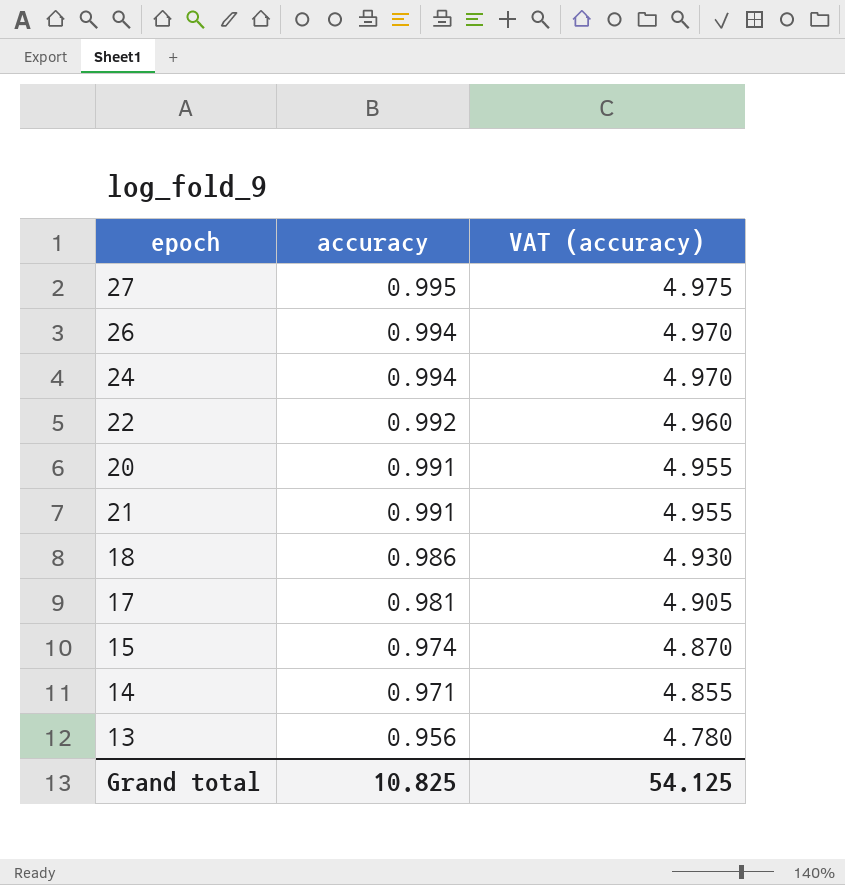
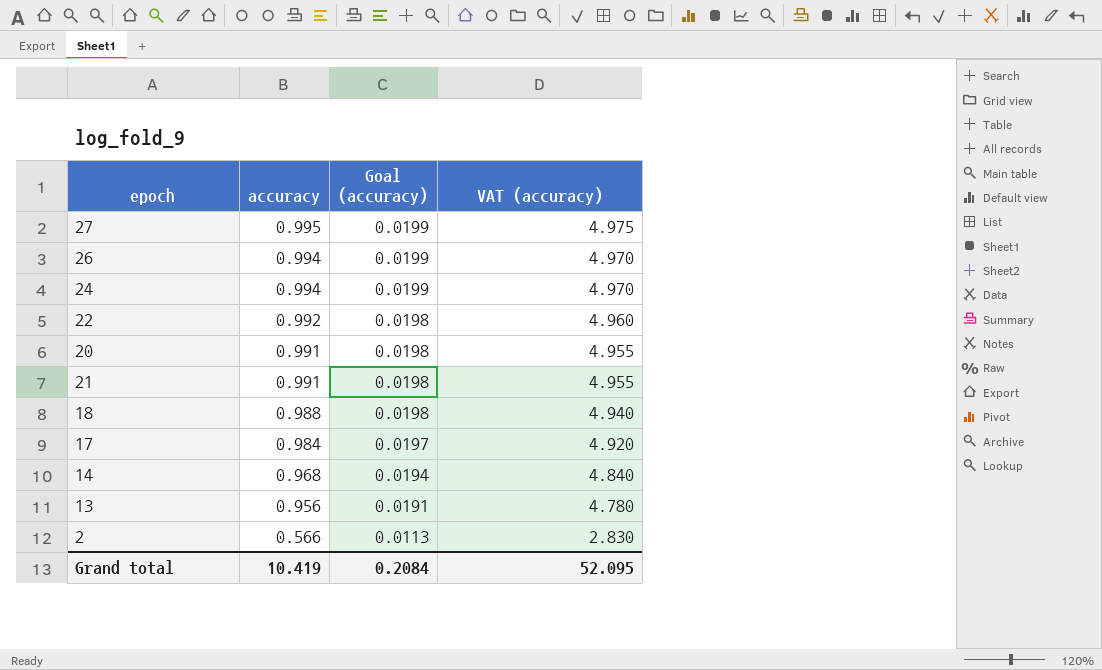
column Goal (accuracy) | formula: none -> [accuracy] * 0.02
row 15: 0.974 | 4.870 -> none
18 | accuracy: 0.986 -> 0.988
18 | VAT (accuracy): 4.930 -> 4.940
17 | accuracy: 0.981 -> 0.984
17 | VAT (accuracy): 4.905 -> 4.920
14 | accuracy: 0.971 -> 0.968
14 | VAT (accuracy): 4.855 -> 4.840
row 2: none -> 0.566 | 0.0113 | 2.830
Grand total | accuracy: 10.825 -> 10.419
Grand total | VAT (accuracy): 54.125 -> 52.095

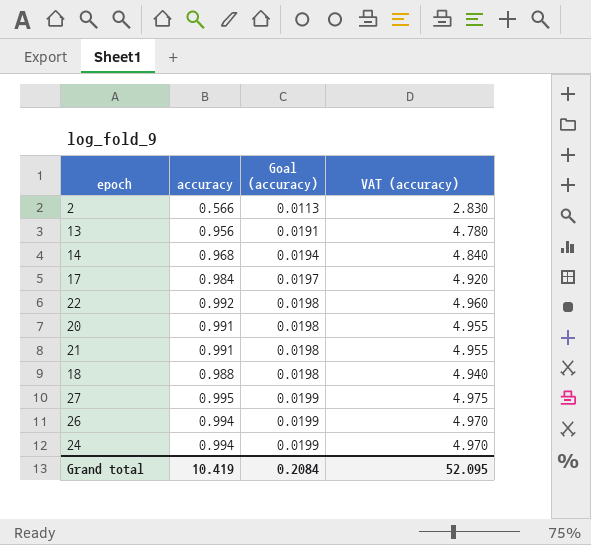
row order: accuracy descending -> Goal (accuracy) ascending

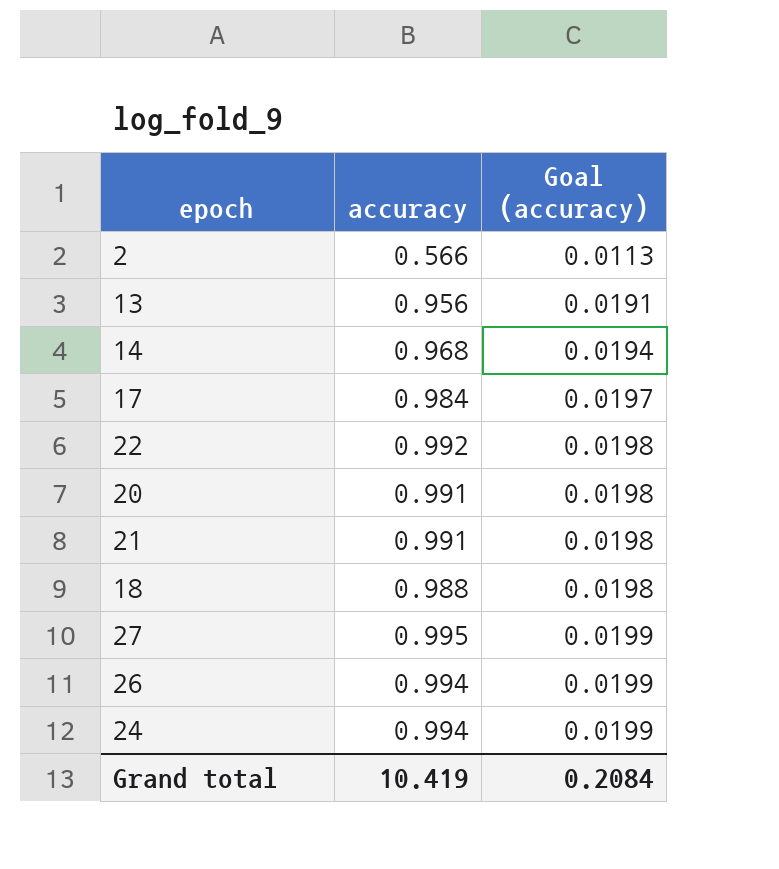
column VAT (accuracy) | formula: [accuracy] * 5 -> none

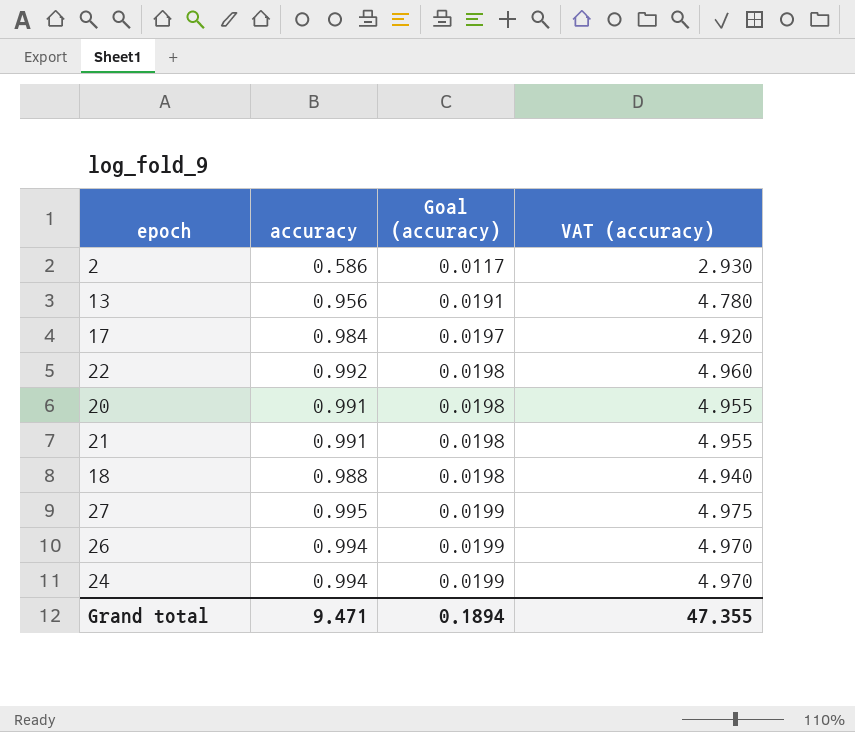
column VAT (accuracy) | formula: none -> [accuracy] * 5
row 14: 0.968 | 0.0194 -> none
2 | accuracy: 0.566 -> 0.586
2 | Goal (accuracy): 0.0113 -> 0.0117
Grand total | accuracy: 10.419 -> 9.471
Grand total | Goal (accuracy): 0.2084 -> 0.1894

